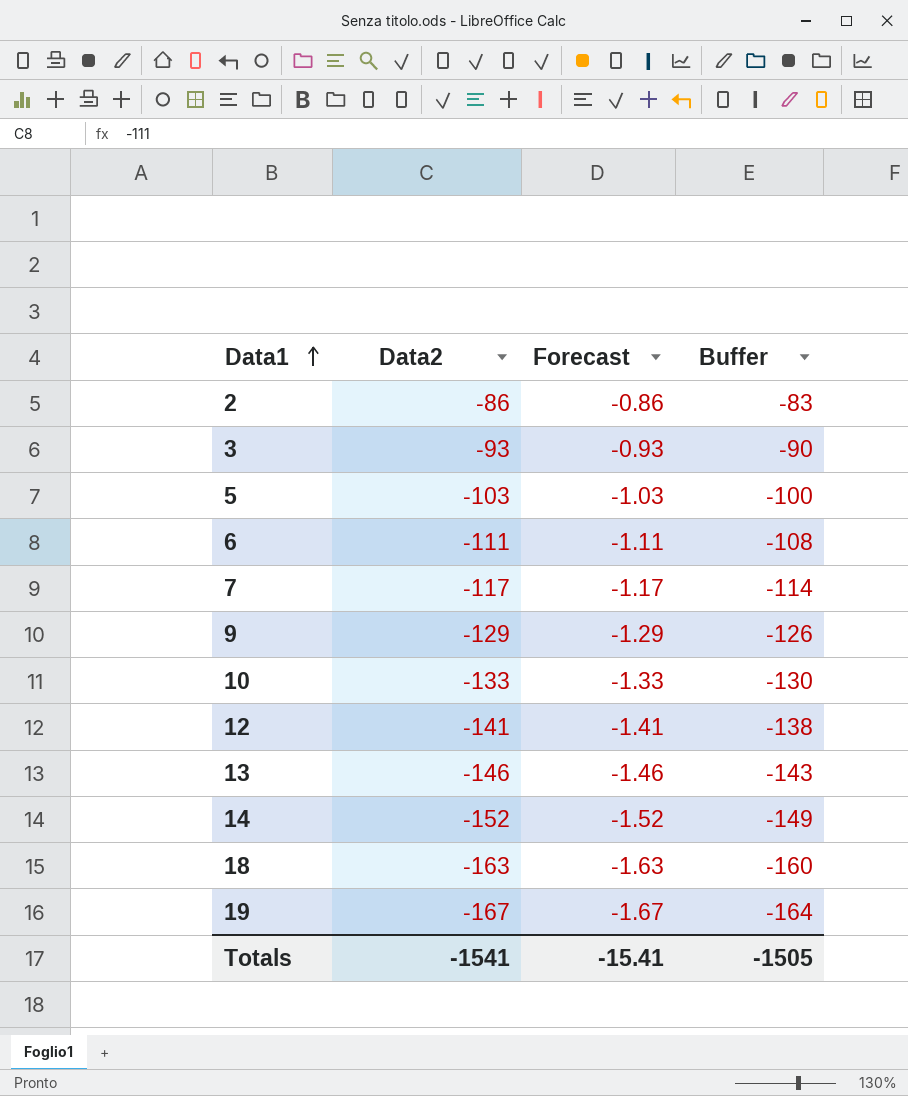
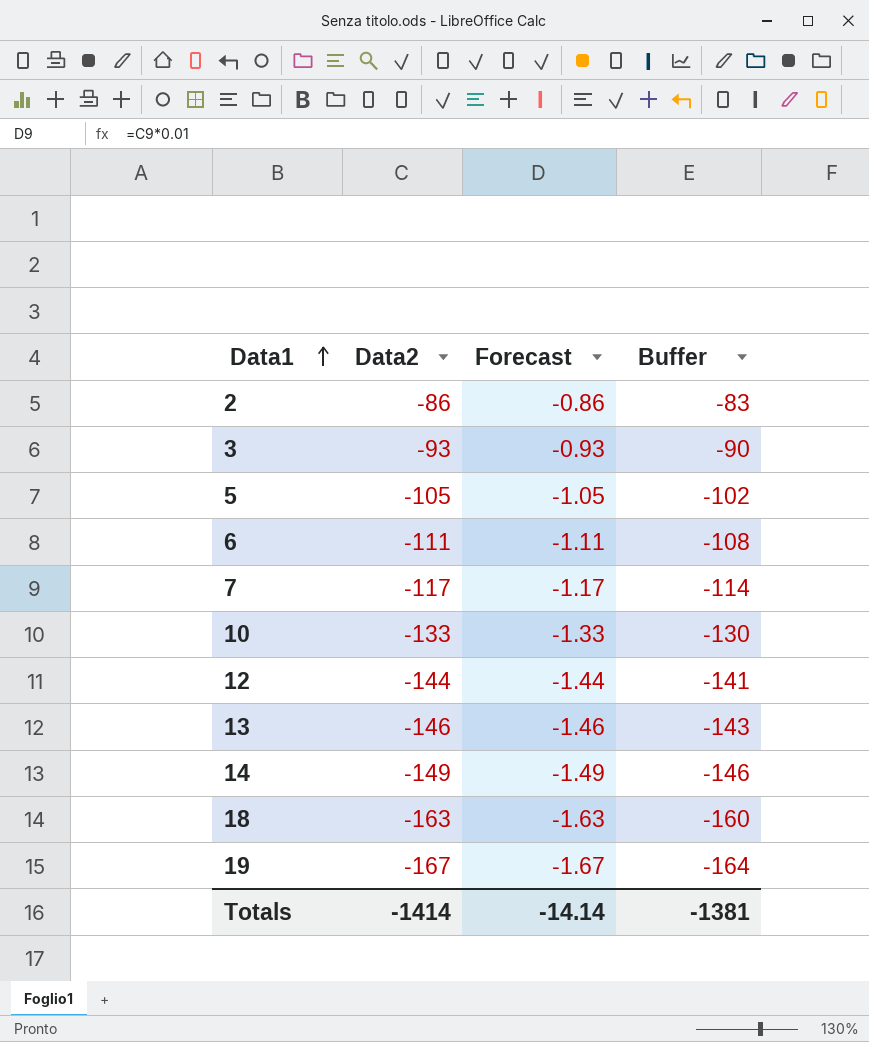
row 9: -129 | -1.29 | -126 -> none
5 | Data2: -103 -> -105
5 | Forecast: -1.03 -> -1.05
5 | Buffer: -100 -> -102
12 | Data2: -141 -> -144
12 | Forecast: -1.41 -> -1.44
12 | Buffer: -138 -> -141
14 | Data2: -152 -> -149
14 | Forecast: -1.52 -> -1.49
14 | Buffer: -149 -> -146
Totals | Data2: -1541 -> -1414
Totals | Forecast: -15.41 -> -14.14
Totals | Buffer: -1505 -> -1381

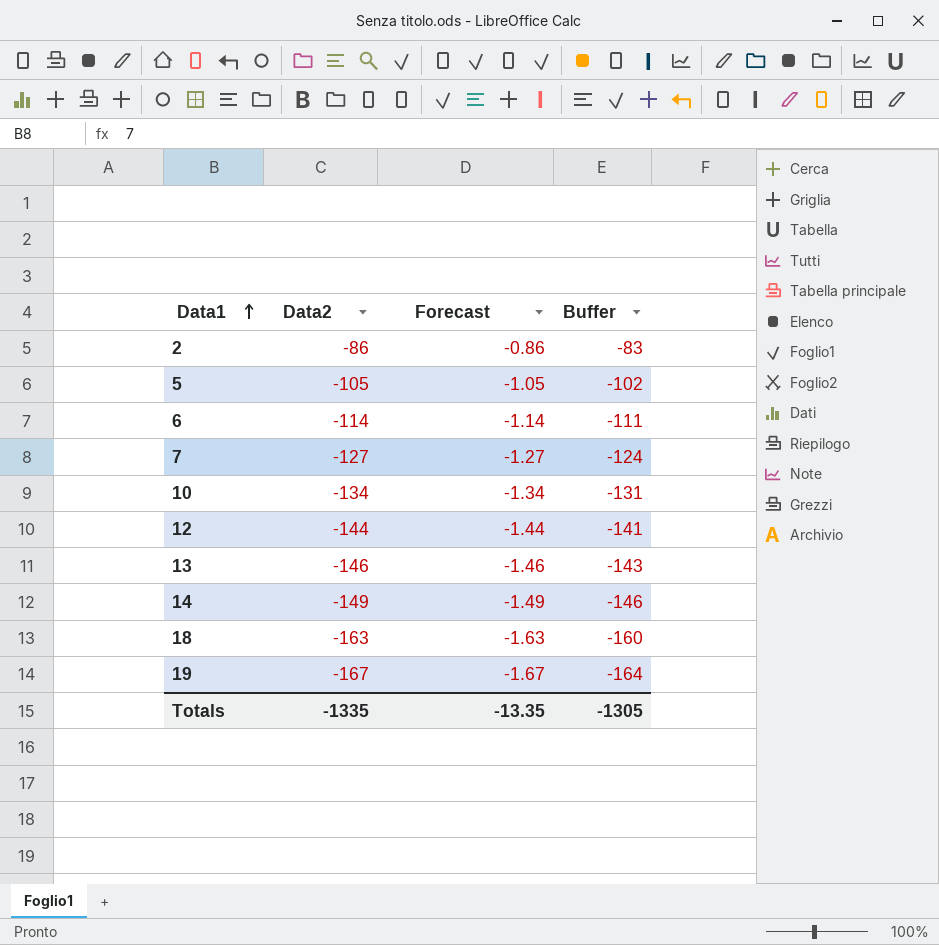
row 3: -93 | -0.93 | -90 -> none
6 | Data2: -111 -> -114
6 | Forecast: -1.11 -> -1.14
6 | Buffer: -108 -> -111
7 | Data2: -117 -> -127
7 | Forecast: -1.17 -> -1.27
7 | Buffer: -114 -> -124
10 | Data2: -133 -> -134
10 | Forecast: -1.33 -> -1.34
10 | Buffer: -130 -> -131
Totals | Data2: -1414 -> -1335
Totals | Forecast: -14.14 -> -13.35
Totals | Buffer: -1381 -> -1305

